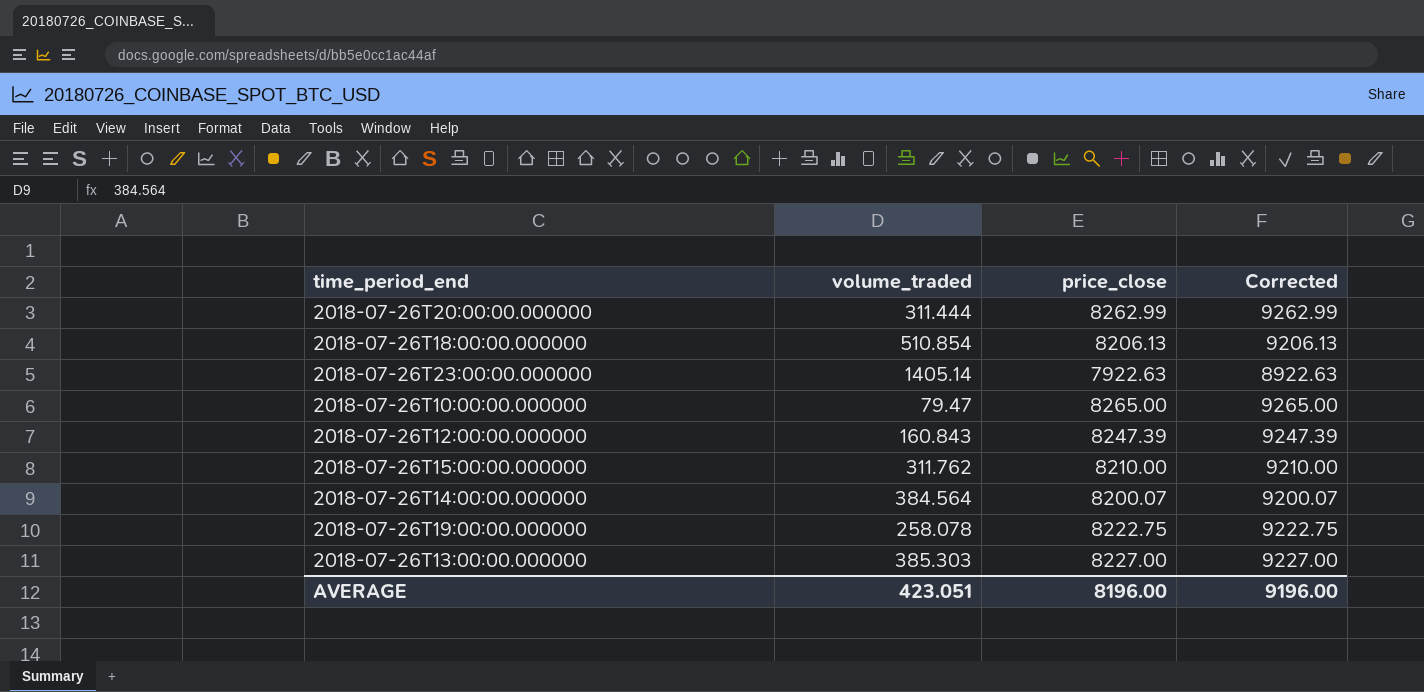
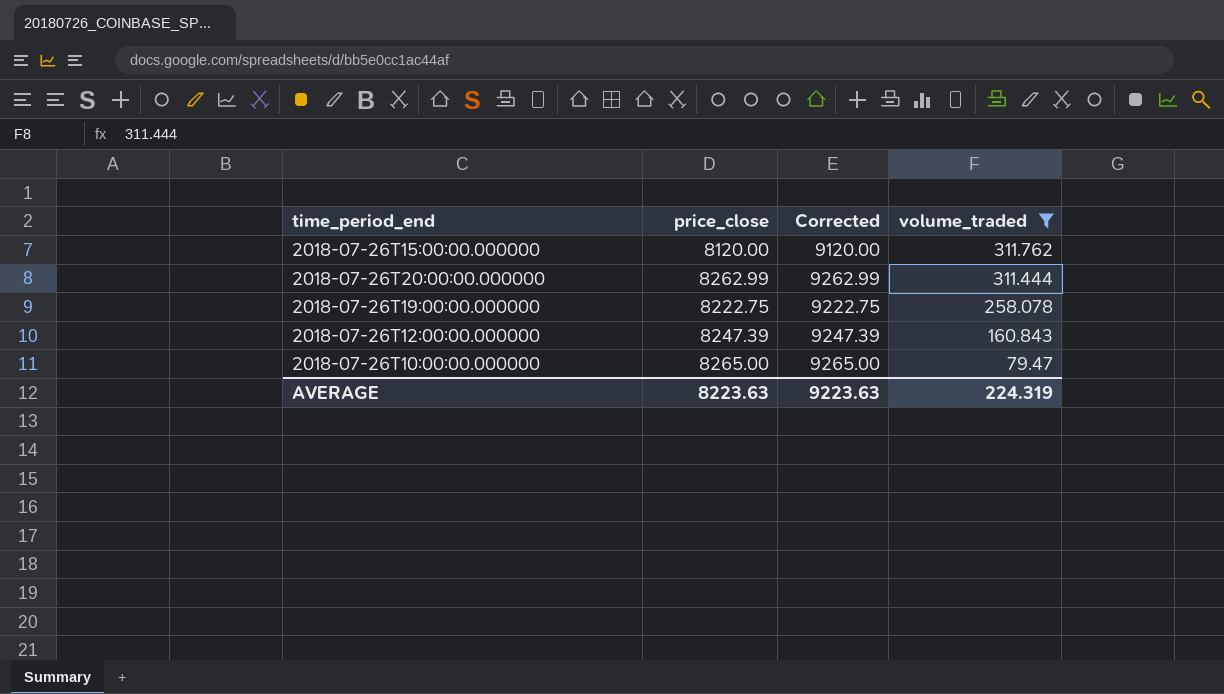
filter: none -> volume_traded <= 311.762
row order: none -> volume_traded descending
column volume_traded | position: 2 -> 4
2018-07-26T15:00:00.000000 | price_close: 8210.00 -> 8120.00
2018-07-26T15:00:00.000000 | Corrected: 9210.00 -> 9120.00
AVERAGE | price_close: 8196.00 -> 8223.63
AVERAGE | Corrected: 9196.00 -> 9223.63
AVERAGE | volume_traded: 423.051 -> 224.319

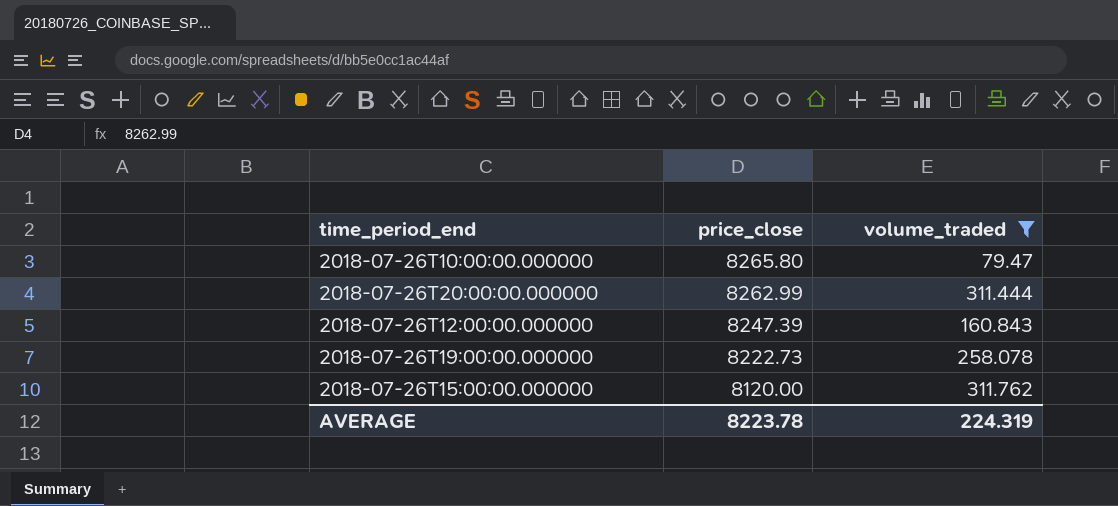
row order: volume_traded descending -> price_close descending
column Corrected | formula: [price_close] + 1000 -> none
2018-07-26T10:00:00.000000 | price_close: 8265.00 -> 8265.80
2018-07-26T19:00:00.000000 | price_close: 8222.75 -> 8222.73
AVERAGE | price_close: 8223.63 -> 8223.78

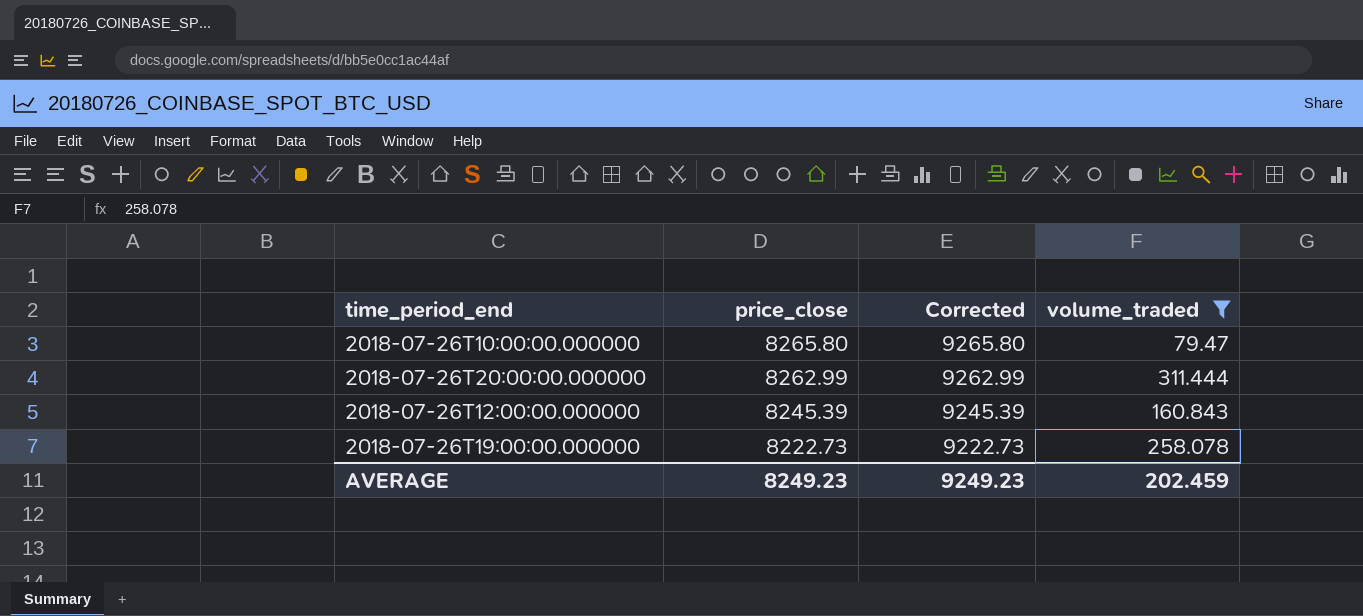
column Corrected | formula: none -> [price_close] + 1000
row 2018-07-26T15:00:00.000000: 8120.00 | 311.762 -> none
2018-07-26T12:00:00.000000 | price_close: 8247.39 -> 8245.39
AVERAGE | price_close: 8223.78 -> 8249.23
AVERAGE | volume_traded: 224.319 -> 202.459

